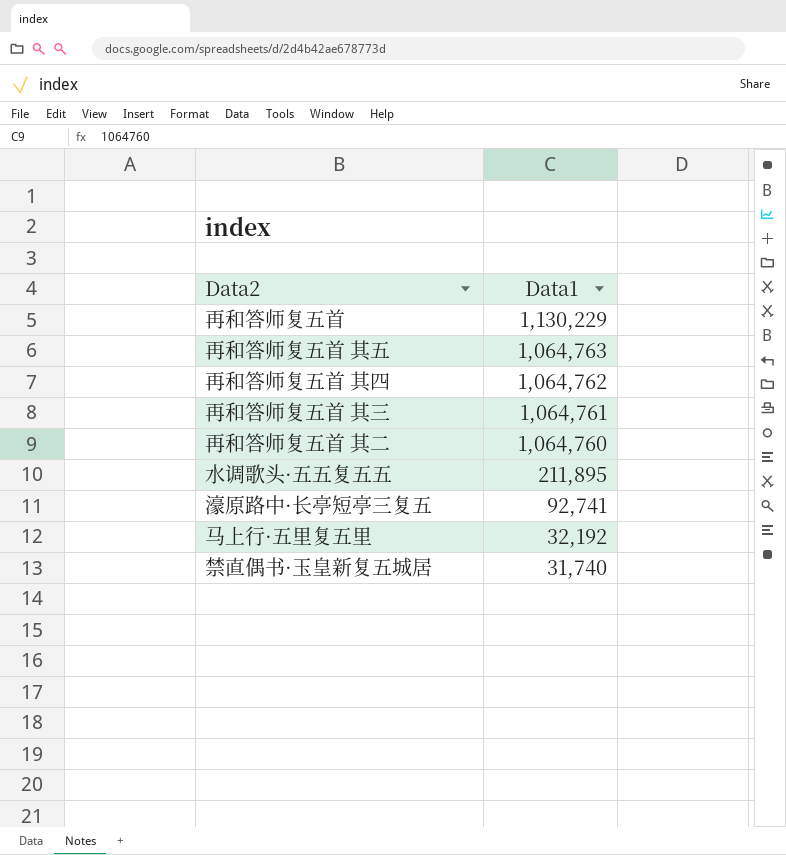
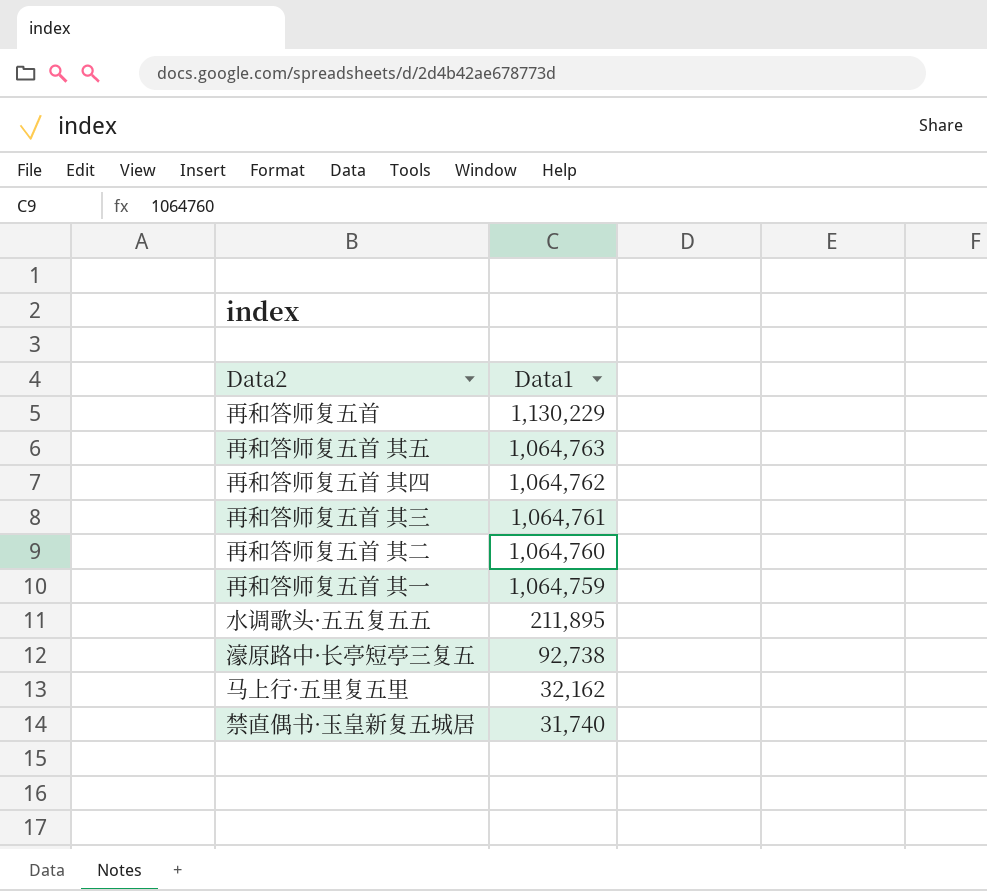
row 再和答师复五首 其一: none -> 1,064,759
濠原路中·长亭短亭三复五 | Data1: 92,741 -> 92,738
马上行·五里复五里 | Data1: 32,192 -> 32,162

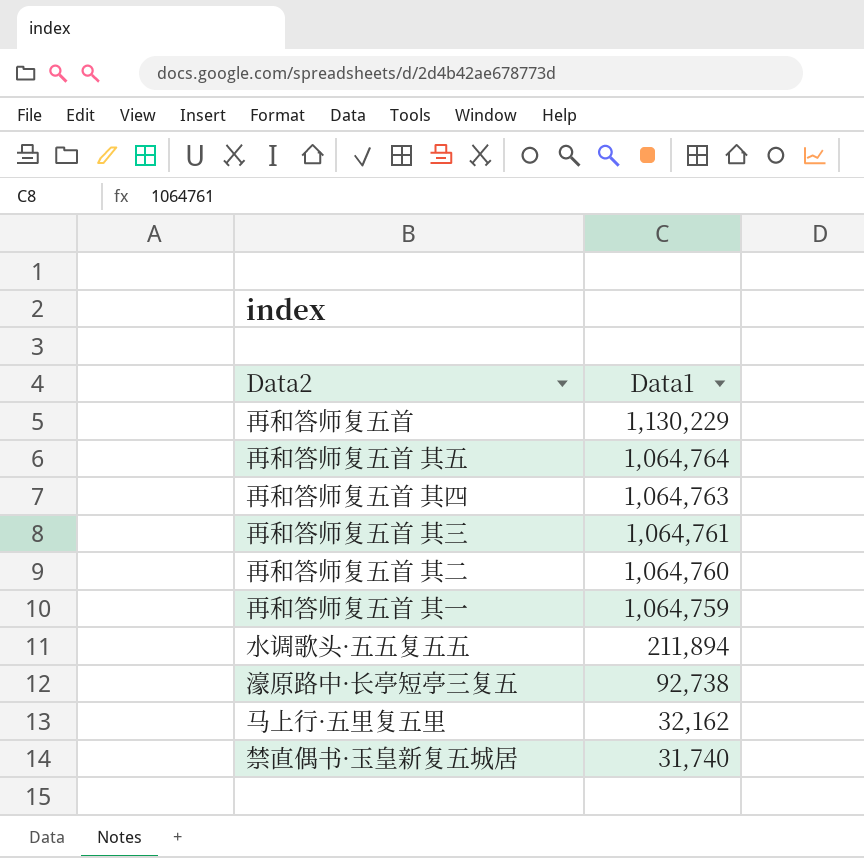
再和答师复五首 其五 | Data1: 1,064,763 -> 1,064,764
再和答师复五首 其四 | Data1: 1,064,762 -> 1,064,763
水调歌头·五五复五五 | Data1: 211,895 -> 211,894

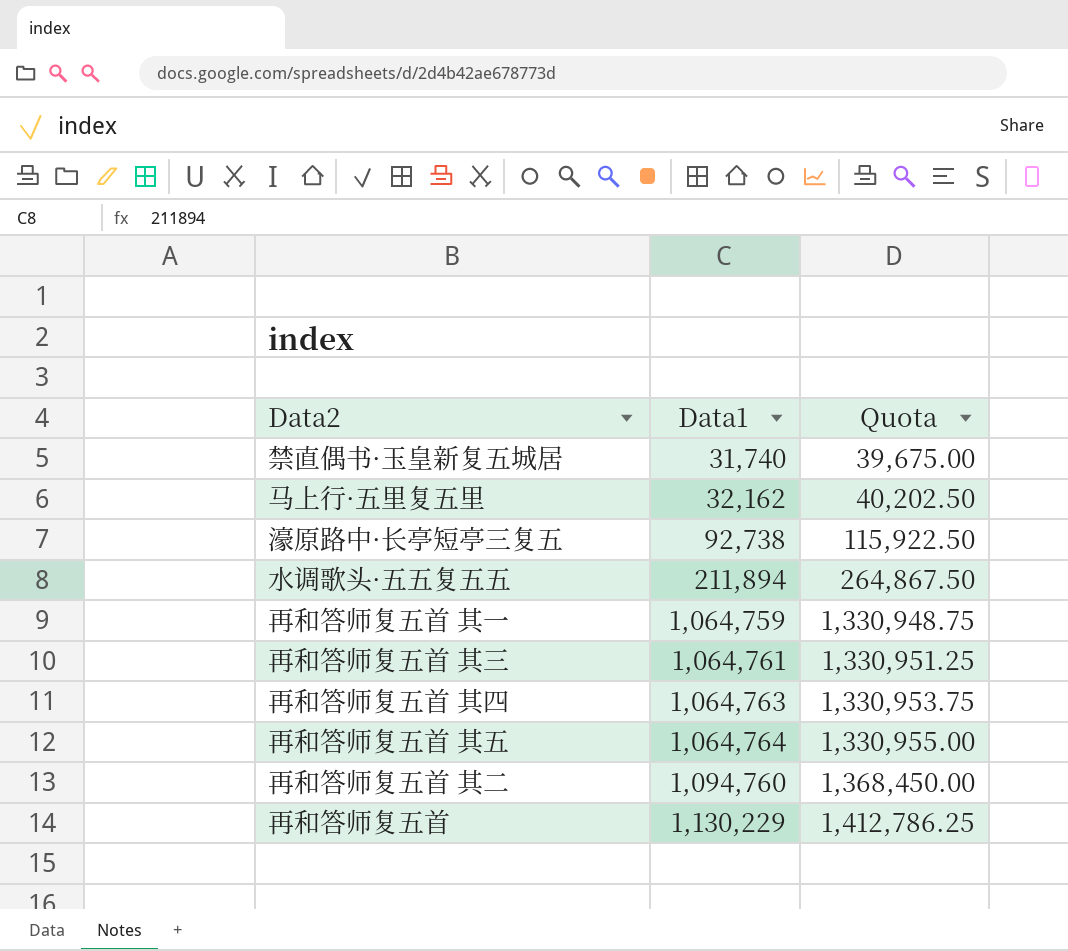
row order: Data1 descending -> Data1 ascending
column Quota | formula: none -> [Data1] * 1.25
再和答师复五首 其二 | Data1: 1,064,760 -> 1,094,760

